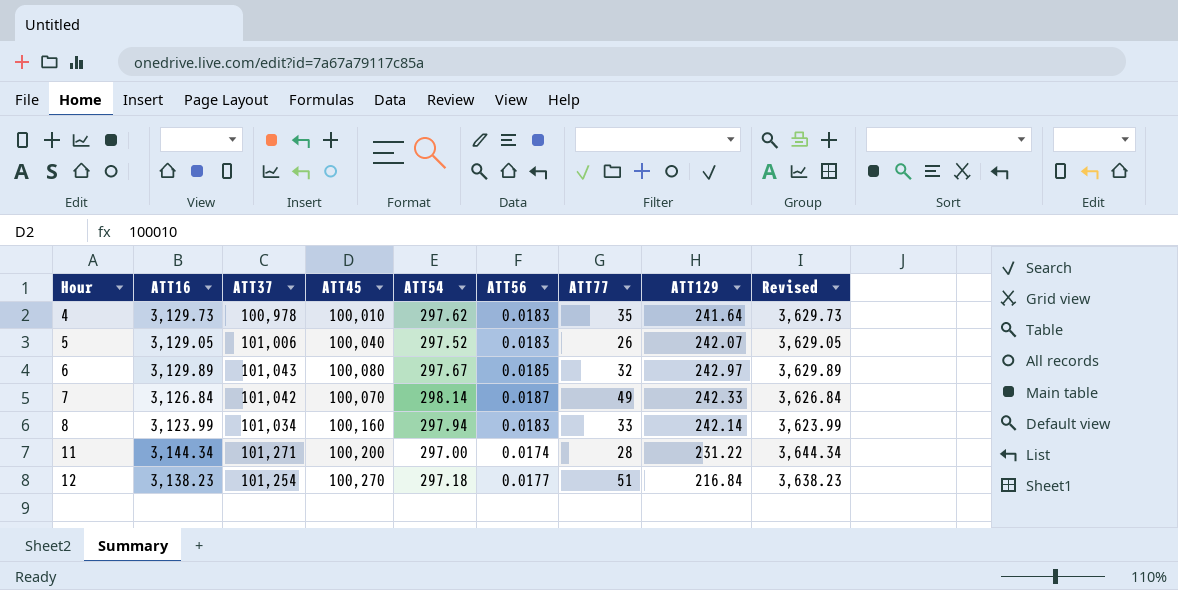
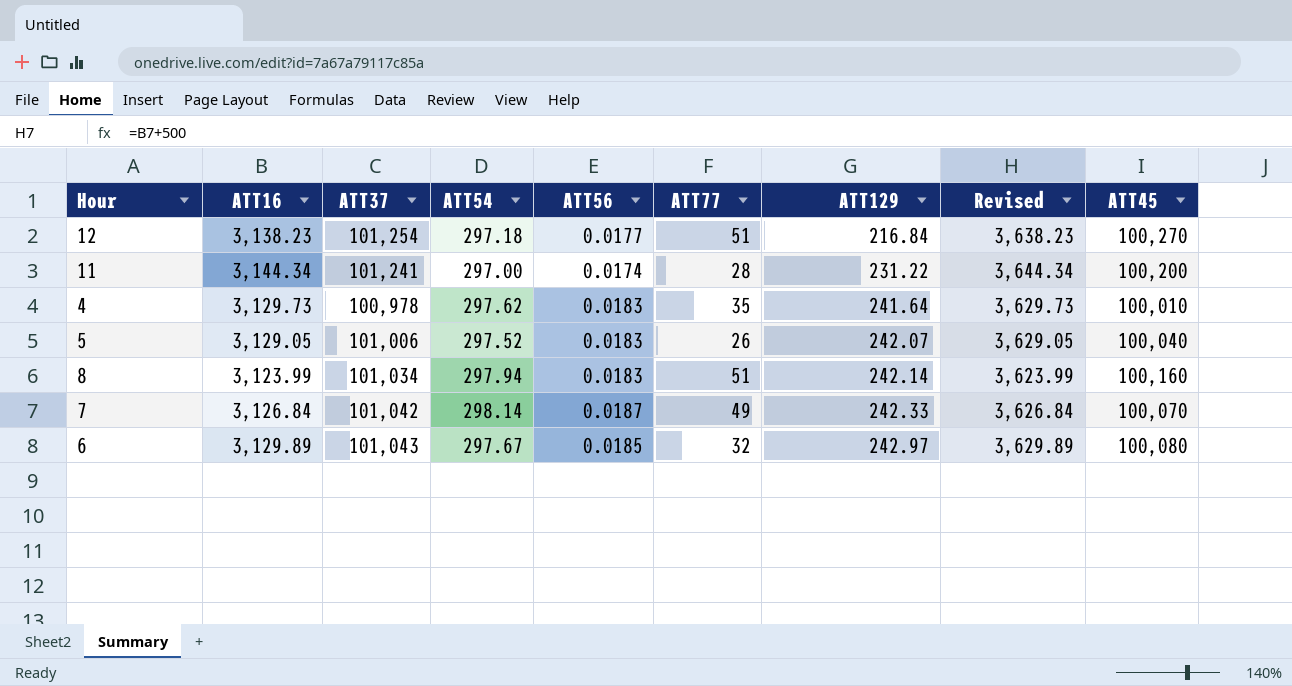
row order: Hour ascending -> ATT129 ascending
column ATT45 | position: 4 -> 9
11 | ATT37: 101,271 -> 101,241
8 | ATT77: 33 -> 51

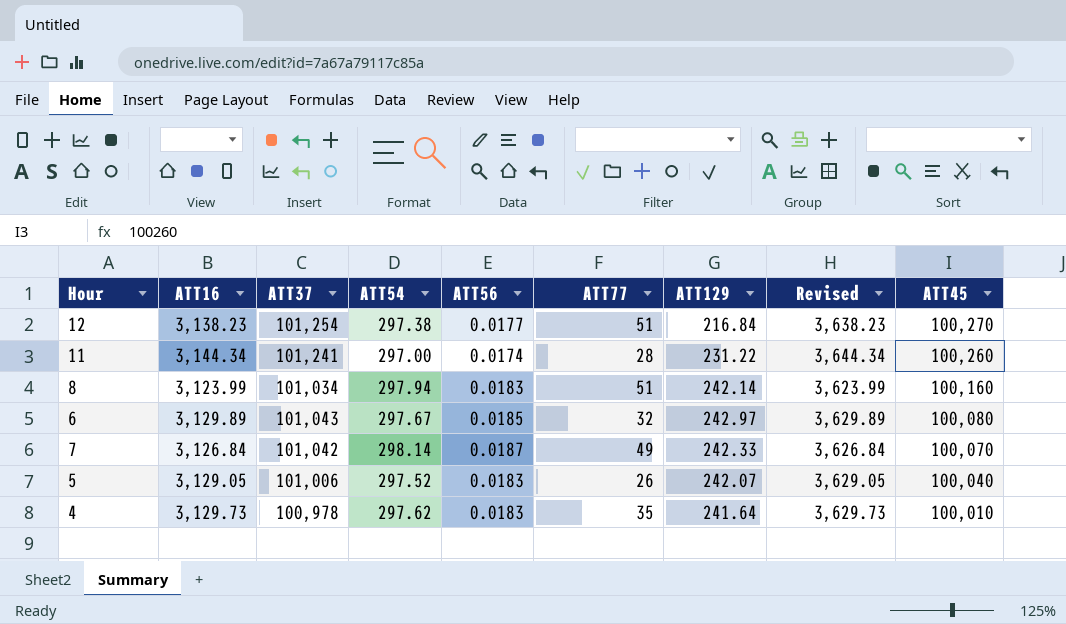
row order: ATT129 ascending -> ATT45 descending
12 | ATT54: 297.18 -> 297.38
11 | ATT45: 100,200 -> 100,260

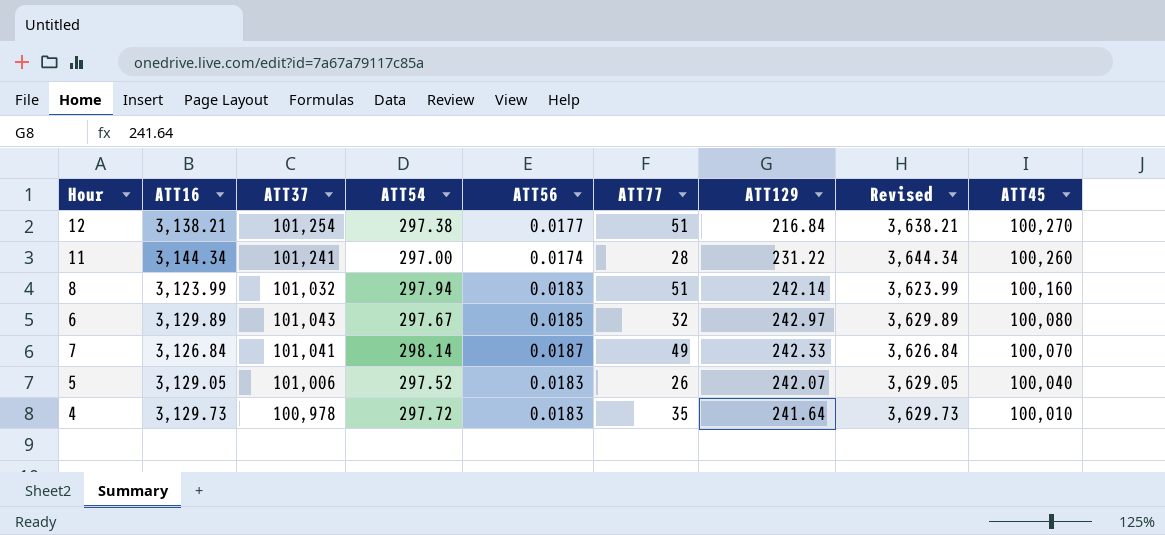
12 | ATT16: 3,138.23 -> 3,138.21
12 | Revised: 3,638.23 -> 3,638.21
8 | ATT37: 101,034 -> 101,032
7 | ATT37: 101,042 -> 101,041
4 | ATT54: 297.62 -> 297.72

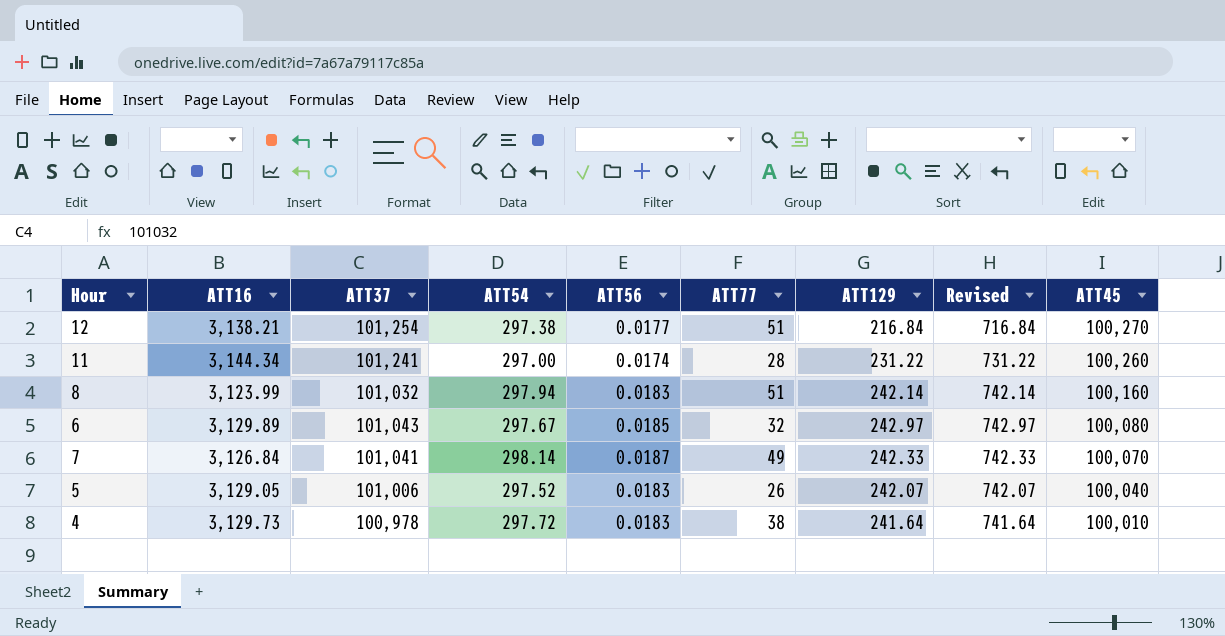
column Revised | formula: [ATT16] + 500 -> [ATT129] + 500
4 | ATT77: 35 -> 38

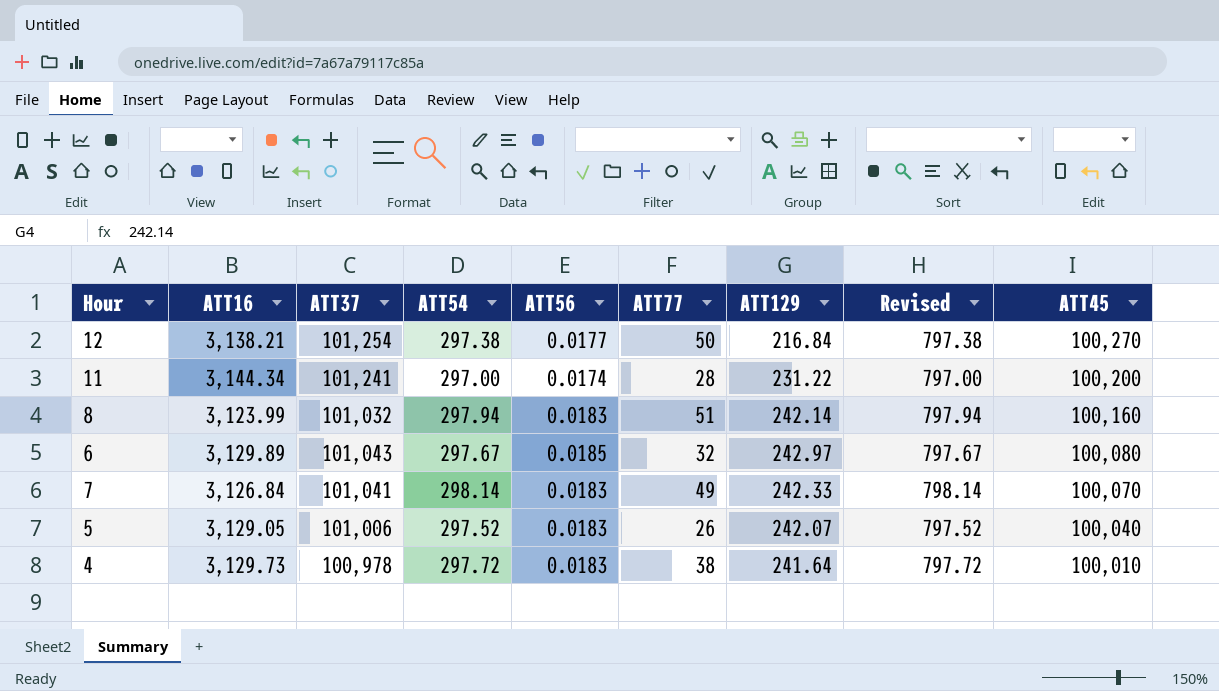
column Revised | formula: [ATT129] + 500 -> [ATT54] + 500
12 | ATT77: 51 -> 50
11 | ATT45: 100,260 -> 100,200
7 | ATT56: 0.0187 -> 0.0183

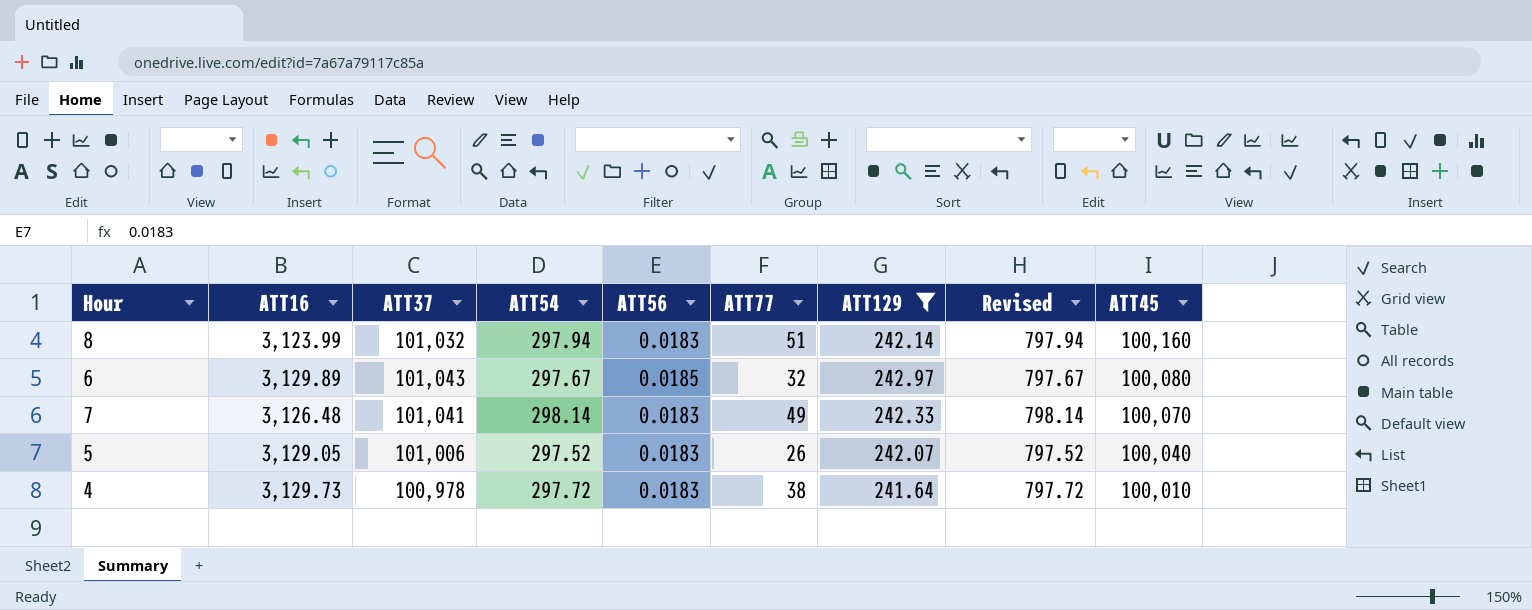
filter: none -> ATT129 >= 241.64
7 | ATT16: 3,126.84 -> 3,126.48

